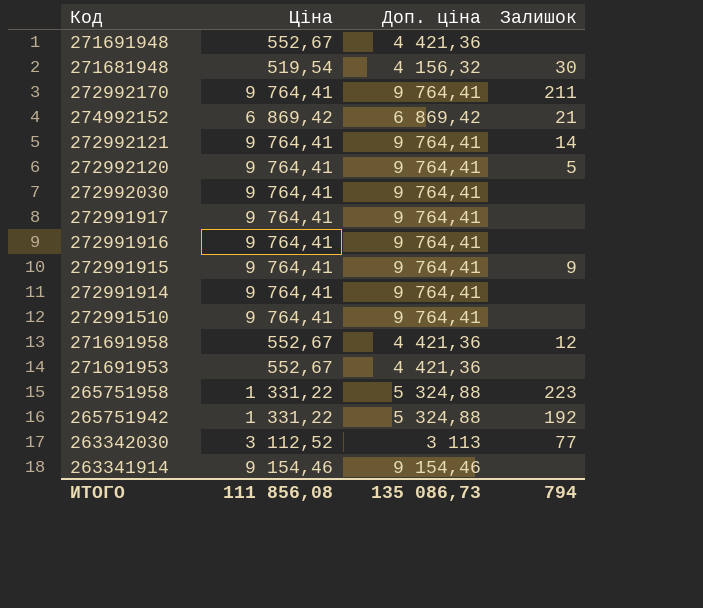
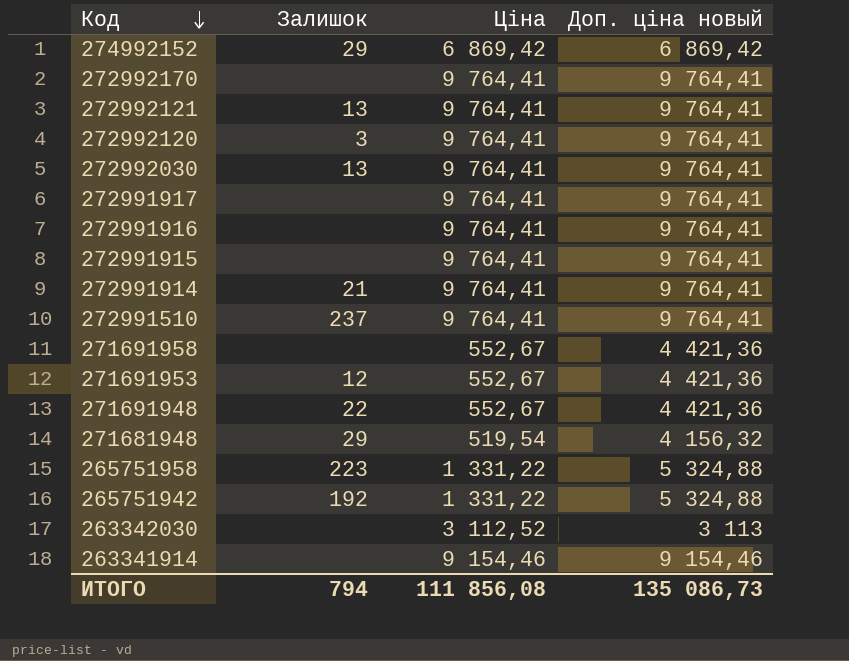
row order: none -> Код descending
column Залишок | position: 4 -> 2
column name: Доп. ціна -> Доп. ціна новый
274992152 | Залишок: 21 -> 29
272992170 | Залишок: 211 -> none
272992121 | Залишок: 14 -> 13
272992120 | Залишок: 5 -> 3
272992030 | Залишок: none -> 13
272991915 | Залишок: 9 -> none
272991914 | Залишок: none -> 21
272991510 | Залишок: none -> 237
271691958 | Залишок: 12 -> none
271691953 | Залишок: none -> 12
271691948 | Залишок: none -> 22
271681948 | Залишок: 30 -> 29
263342030 | Залишок: 77 -> none

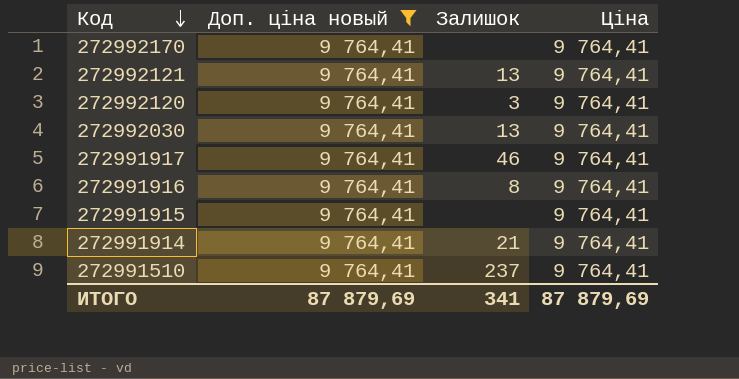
filter: none -> Доп. ціна новый = 9 764,41
column Доп. ціна новый | position: 4 -> 2
272991917 | Залишок: none -> 46
272991916 | Залишок: none -> 8
ИТОГО | Доп. ціна новый: 135 086,73 -> 87 879,69
ИТОГО | Залишок: 794 -> 341
ИТОГО | Ціна: 111 856,08 -> 87 879,69

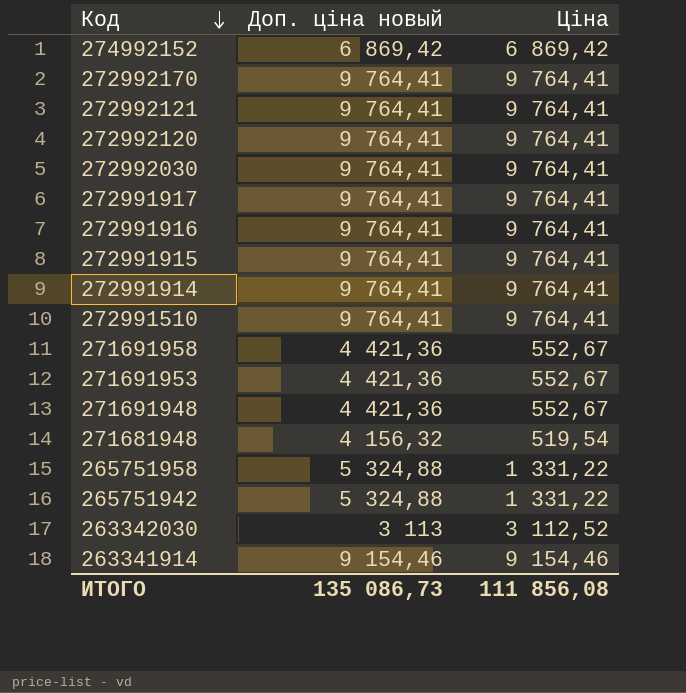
filter: Доп. ціна новый = 9 764,41 -> none
column Залишок | position: 3 -> none
ИТОГО | Доп. ціна новый: 87 879,69 -> 135 086,73
ИТОГО | Ціна: 87 879,69 -> 111 856,08

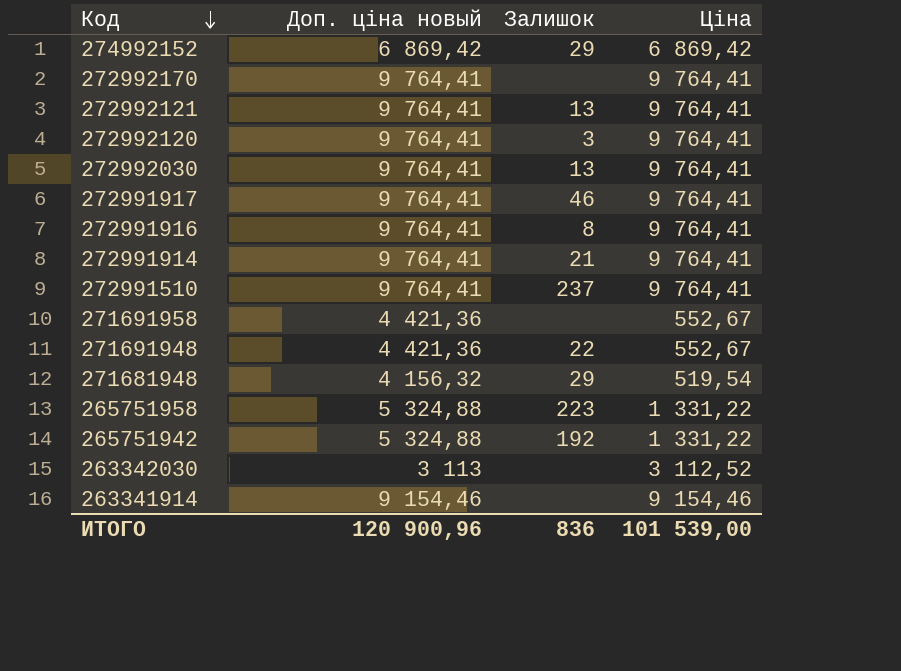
column Залишок | position: none -> 3
row 272991915: 9 764,41 | 9 764,41 -> none
row 271691953: 4 421,36 | 552,67 -> none
ИТОГО | Доп. ціна новый: 135 086,73 -> 120 900,96
ИТОГО | Ціна: 111 856,08 -> 101 539,00

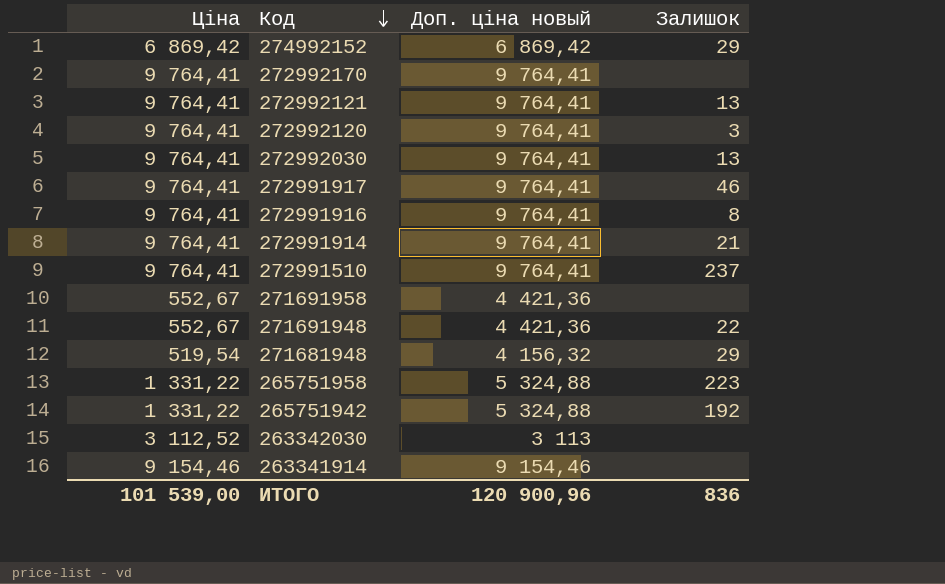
column Ціна | position: 4 -> 1

